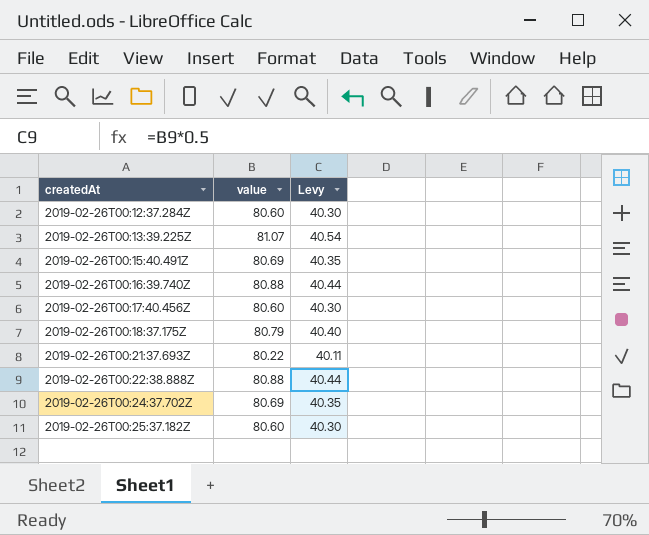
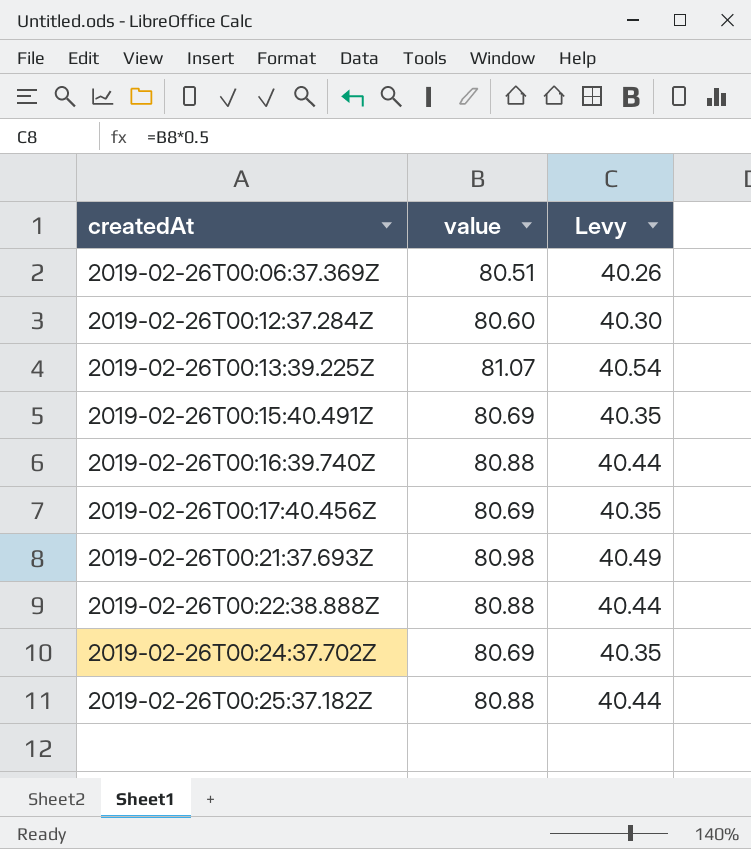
row 2019-02-26T00:18:37.175Z: 80.79 | 40.40 -> none
row 2019-02-26T00:06:37.369Z: none -> 80.51 | 40.26
2019-02-26T00:17:40.456Z | value: 80.60 -> 80.69
2019-02-26T00:17:40.456Z | Levy: 40.30 -> 40.35
2019-02-26T00:21:37.693Z | value: 80.22 -> 80.98
2019-02-26T00:21:37.693Z | Levy: 40.11 -> 40.49
2019-02-26T00:25:37.182Z | value: 80.60 -> 80.88
2019-02-26T00:25:37.182Z | Levy: 40.30 -> 40.44

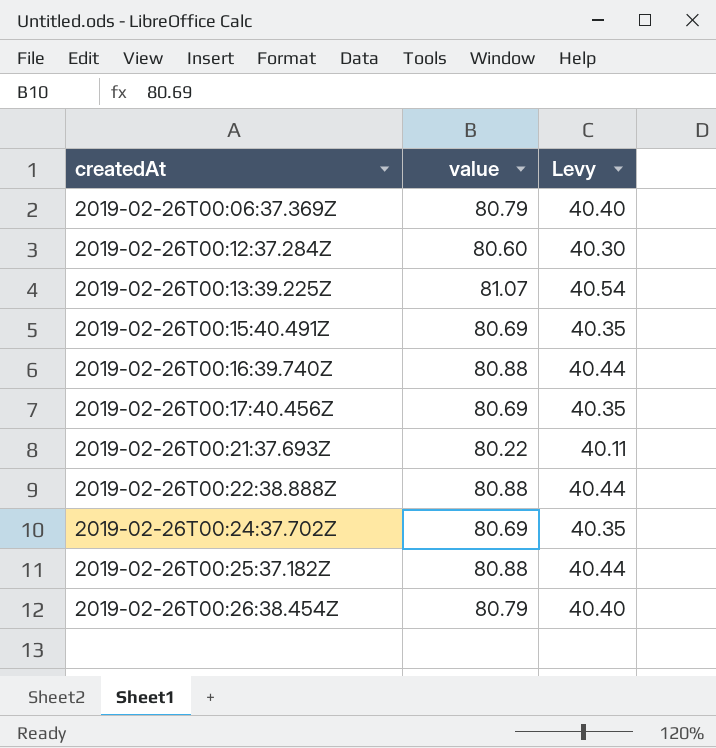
2019-02-26T00:06:37.369Z | value: 80.51 -> 80.79
2019-02-26T00:06:37.369Z | Levy: 40.26 -> 40.40
2019-02-26T00:21:37.693Z | value: 80.98 -> 80.22
2019-02-26T00:21:37.693Z | Levy: 40.49 -> 40.11
row 2019-02-26T00:26:38.454Z: none -> 80.79 | 40.40

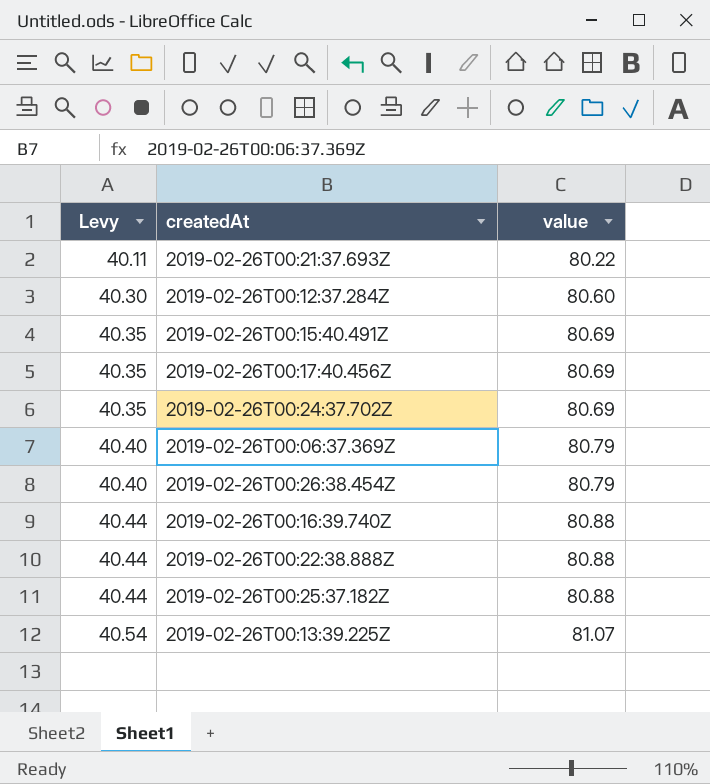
row order: createdAt ascending -> Levy ascending
column Levy | position: 3 -> 1

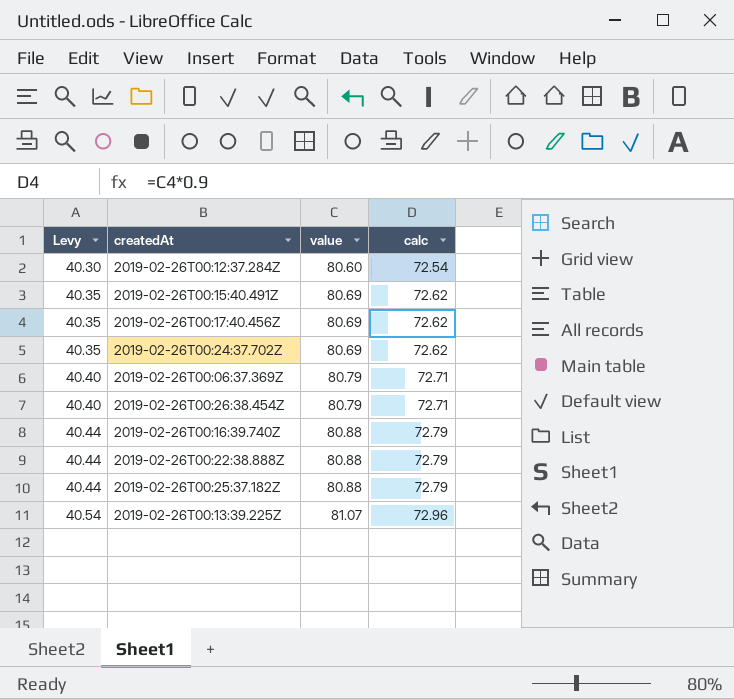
column calc | formula: none -> [value] * 0.9
row 2019-02-26T00:21:37.693Z: 40.11 | 80.22 -> none

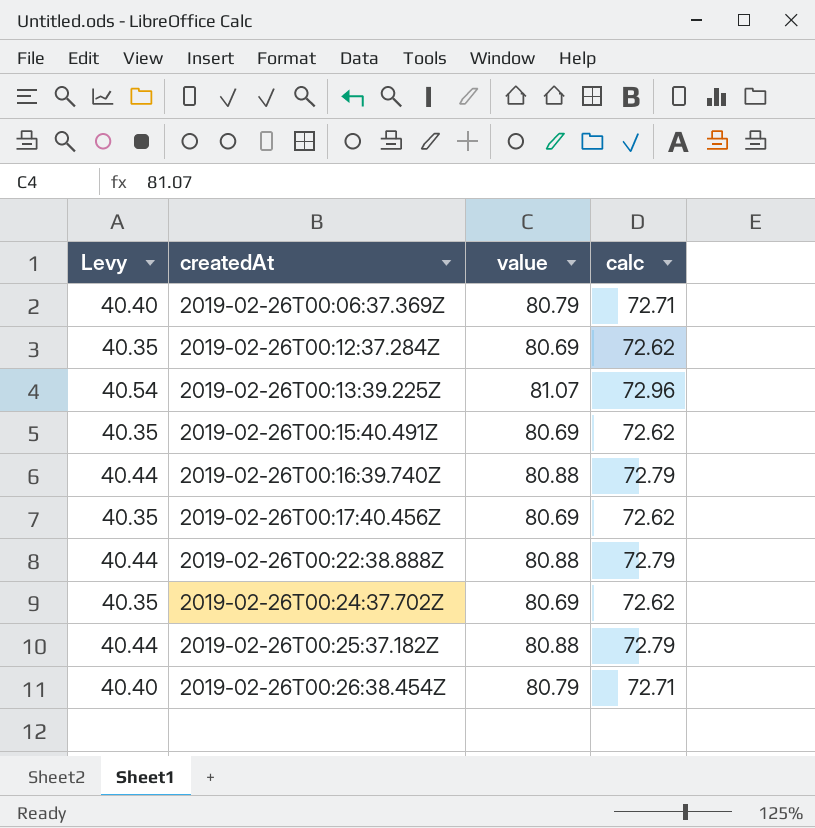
row order: Levy ascending -> createdAt ascending
2019-02-26T00:12:37.284Z | Levy: 40.30 -> 40.35
2019-02-26T00:12:37.284Z | value: 80.60 -> 80.69
2019-02-26T00:12:37.284Z | calc: 72.54 -> 72.62

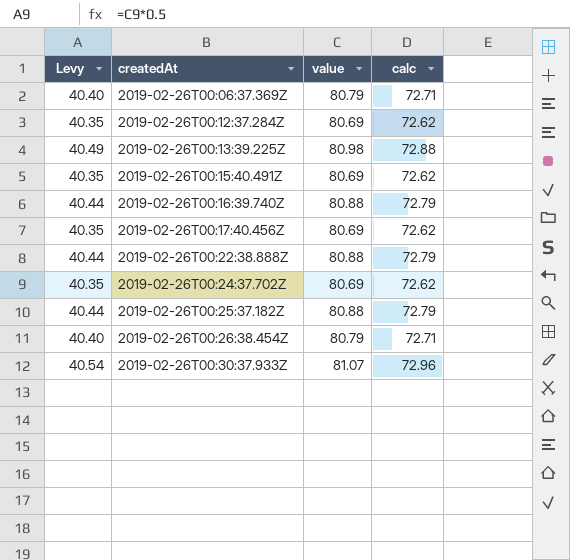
2019-02-26T00:13:39.225Z | Levy: 40.54 -> 40.49
2019-02-26T00:13:39.225Z | value: 81.07 -> 80.98
2019-02-26T00:13:39.225Z | calc: 72.96 -> 72.88
row 2019-02-26T00:30:37.933Z: none -> 40.54 | 81.07 | 72.96

